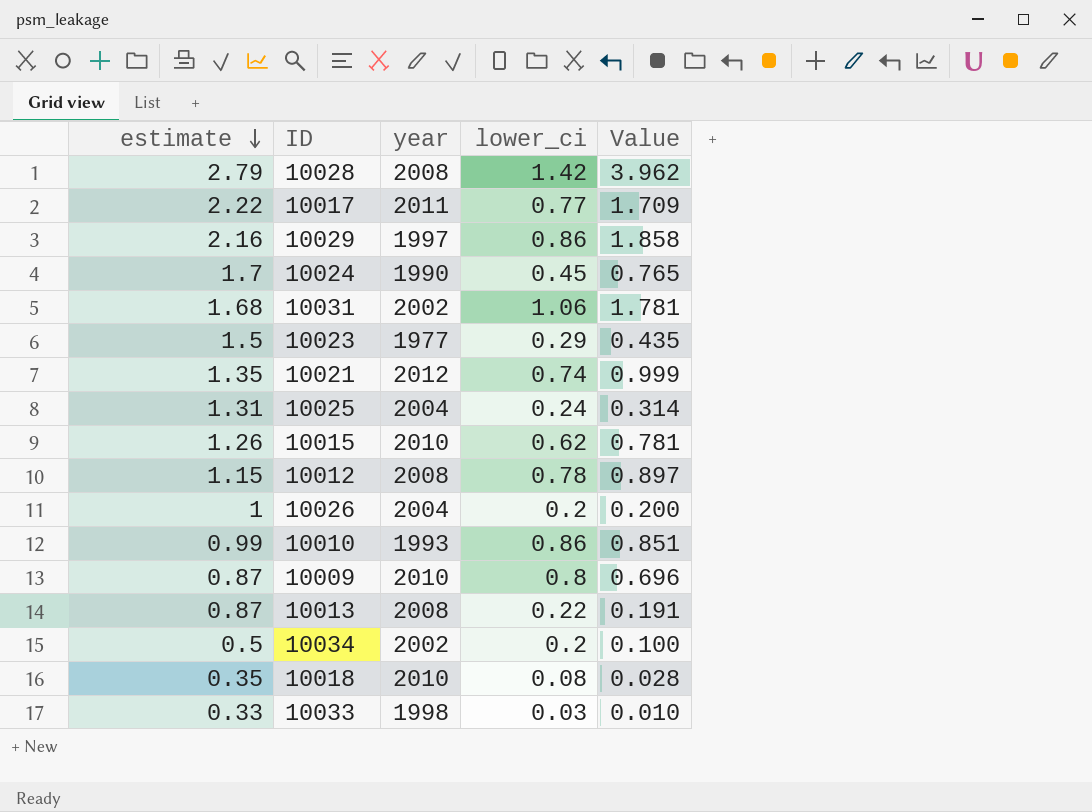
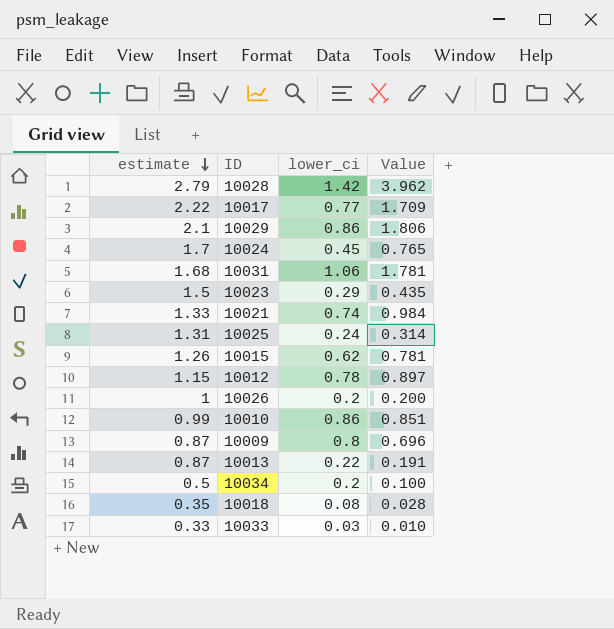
column year | position: 3 -> none
10029 | estimate: 2.16 -> 2.1
10029 | Value: 1.858 -> 1.806
10021 | estimate: 1.35 -> 1.33
10021 | Value: 0.999 -> 0.984

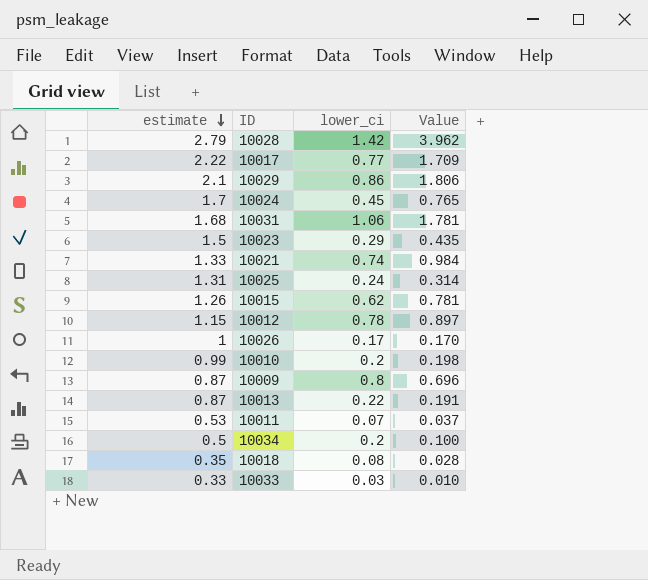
10026 | lower_ci: 0.2 -> 0.17
10026 | Value: 0.200 -> 0.170
10010 | lower_ci: 0.86 -> 0.2
10010 | Value: 0.851 -> 0.198
row 10011: none -> 0.53 | 0.07 | 0.037

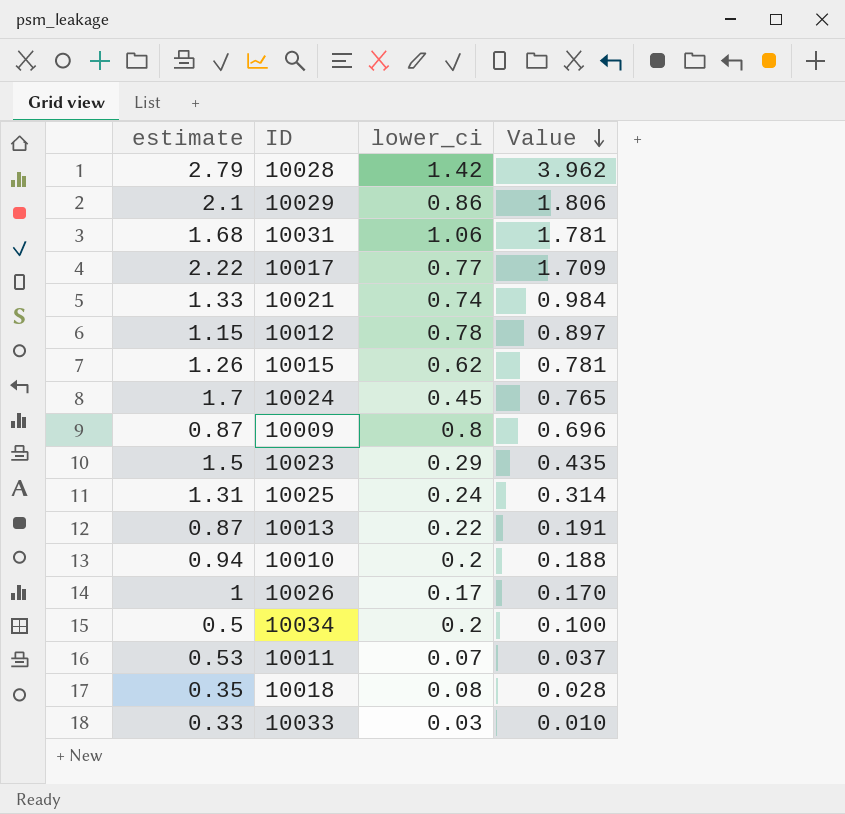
row order: estimate descending -> Value descending
10010 | estimate: 0.99 -> 0.94
10010 | Value: 0.198 -> 0.188

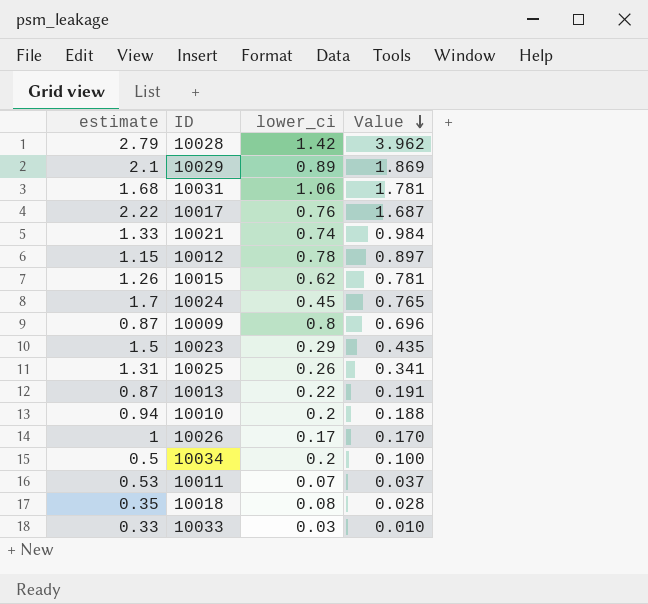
10029 | lower_ci: 0.86 -> 0.89
10029 | Value: 1.806 -> 1.869
10017 | lower_ci: 0.77 -> 0.76
10017 | Value: 1.709 -> 1.687
10025 | lower_ci: 0.24 -> 0.26
10025 | Value: 0.314 -> 0.341

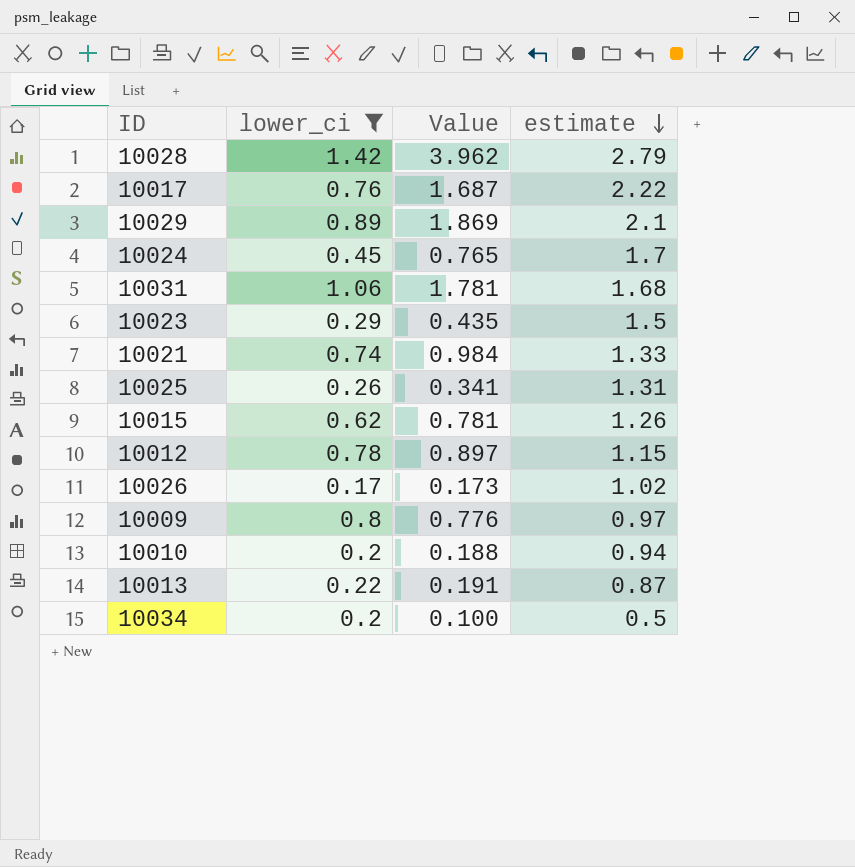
filter: none -> lower_ci >= 0.17
row order: Value descending -> estimate descending
column estimate | position: 1 -> 4
10026 | Value: 0.170 -> 0.173
10026 | estimate: 1 -> 1.02
10009 | Value: 0.696 -> 0.776
10009 | estimate: 0.87 -> 0.97

